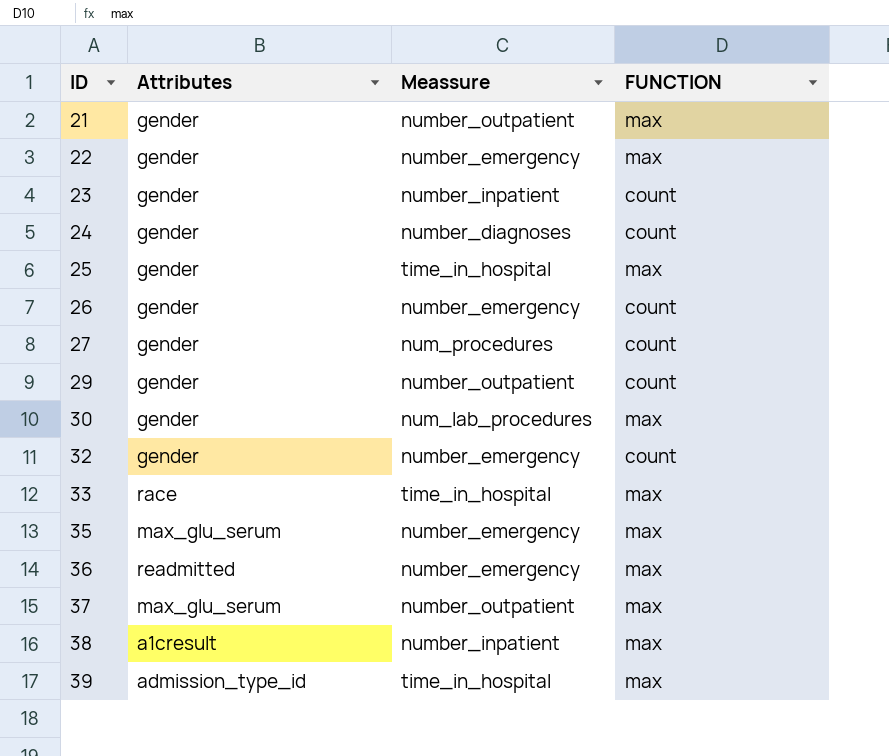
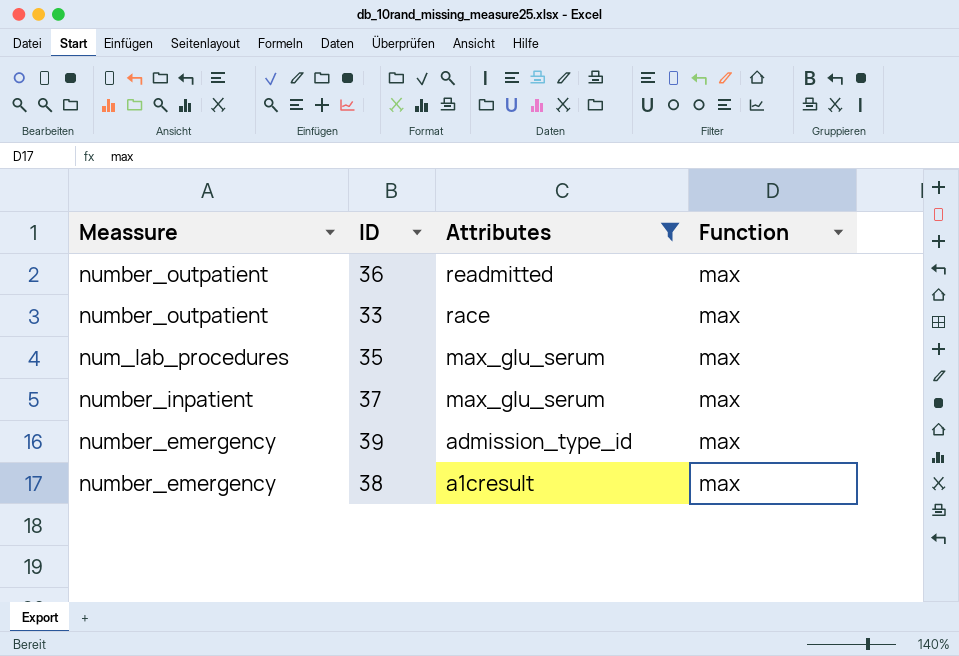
filter: none -> Attributes != gender
row order: ID ascending -> Attributes descending
column Meassure | position: 3 -> 1
column name: FUNCTION -> Function
36 | Meassure: number_emergency -> number_outpatient
33 | Meassure: time_in_hospital -> number_outpatient
35 | Meassure: number_emergency -> num_lab_procedures
37 | Meassure: number_outpatient -> number_inpatient
39 | Meassure: time_in_hospital -> number_emergency
38 | Meassure: number_inpatient -> number_emergency

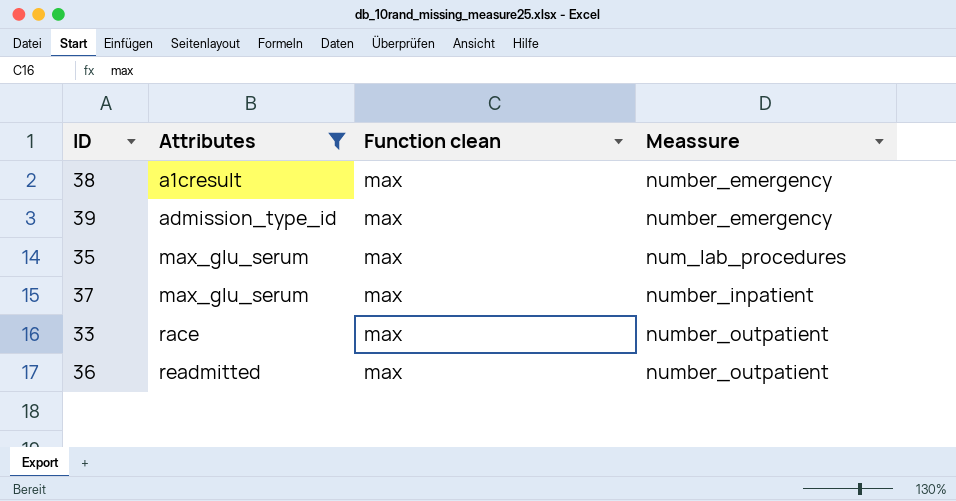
row order: Attributes descending -> Attributes ascending
column name: Function -> Function clean
column Meassure | position: 1 -> 4

